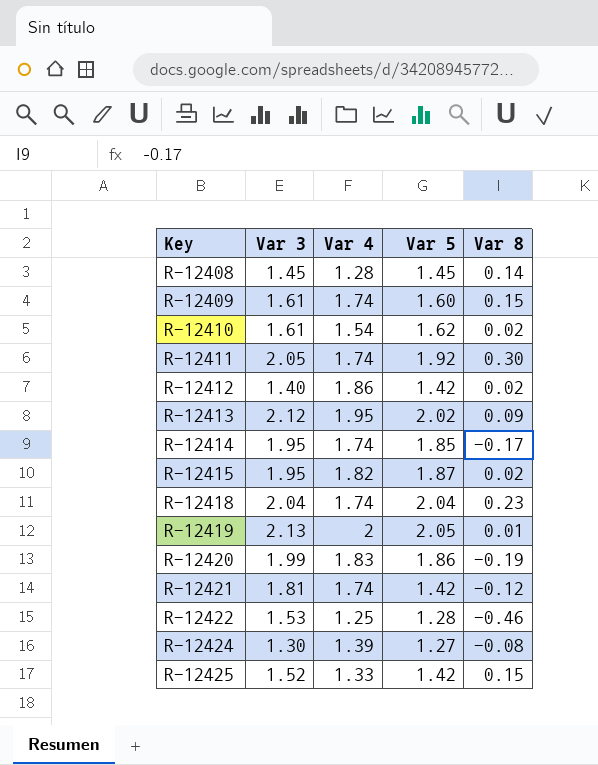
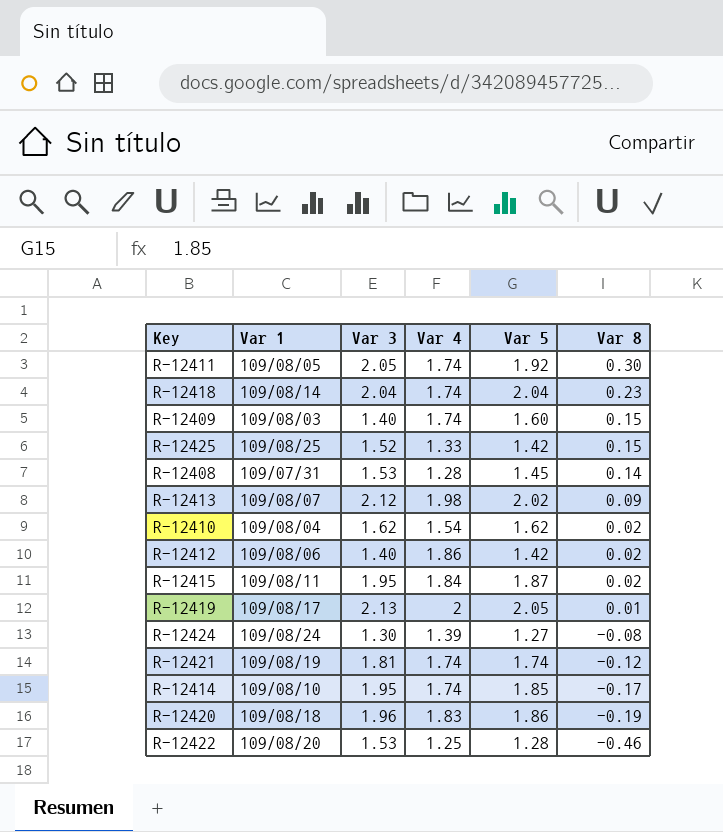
row order: Key ascending -> Var 8 descending
column Var 1 | position: none -> 2
R-12409 | Var 3: 1.61 -> 1.40
R-12408 | Var 3: 1.45 -> 1.53
R-12413 | Var 4: 1.95 -> 1.98
R-12410 | Var 3: 1.61 -> 1.62
R-12415 | Var 4: 1.82 -> 1.84
R-12421 | Var 5: 1.42 -> 1.74
R-12420 | Var 3: 1.99 -> 1.96

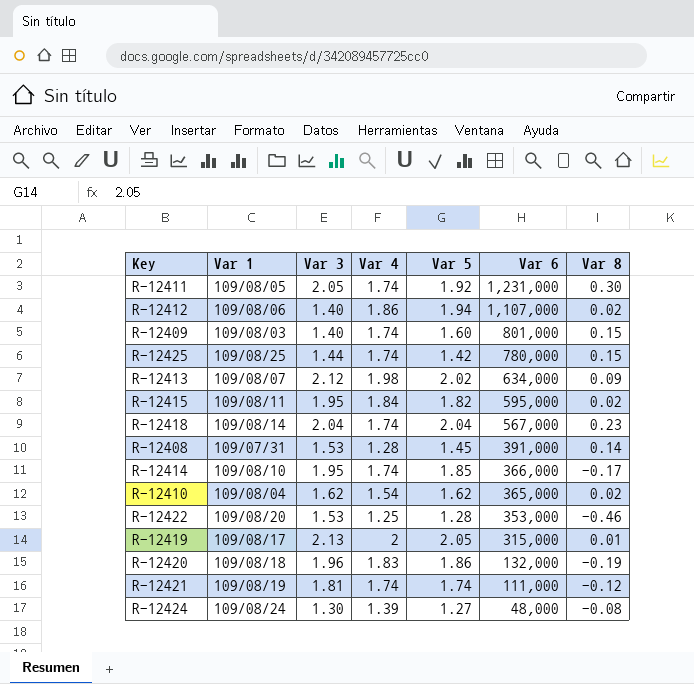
row order: Var 8 descending -> Var 6 descending
column Var 6 | position: none -> 6
R-12412 | Var 5: 1.42 -> 1.94
R-12425 | Var 3: 1.52 -> 1.44
R-12425 | Var 4: 1.33 -> 1.74
R-12415 | Var 5: 1.87 -> 1.82

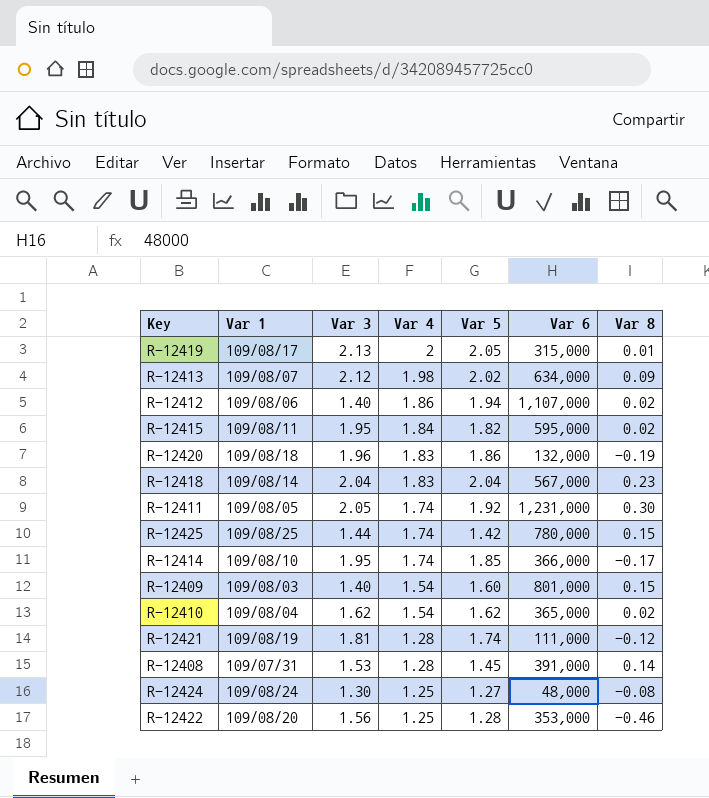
row order: Var 6 descending -> Var 4 descending
R-12418 | Var 4: 1.74 -> 1.83
R-12409 | Var 4: 1.74 -> 1.54
R-12421 | Var 4: 1.74 -> 1.28
R-12424 | Var 4: 1.39 -> 1.25
R-12422 | Var 3: 1.53 -> 1.56

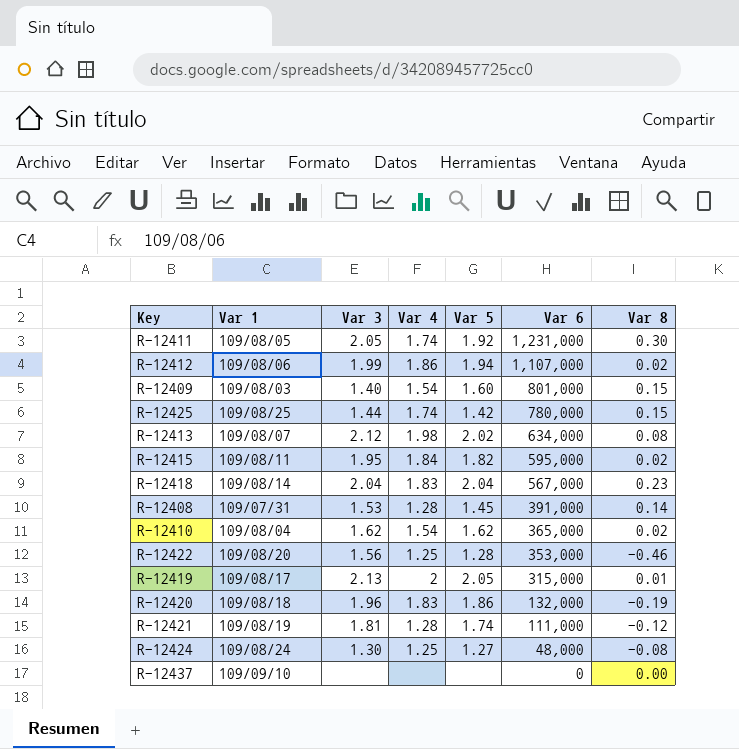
row order: Var 4 descending -> Var 6 descending
row R-12414: 109/08/10 | 1.95 | 1.74 | 1.85 | 366,000 | -0.17 -> none
R-12412 | Var 3: 1.40 -> 1.99
R-12413 | Var 8: 0.09 -> 0.08
row R-12437: none -> 109/09/10 | none | none | none | 0 | 0.00

